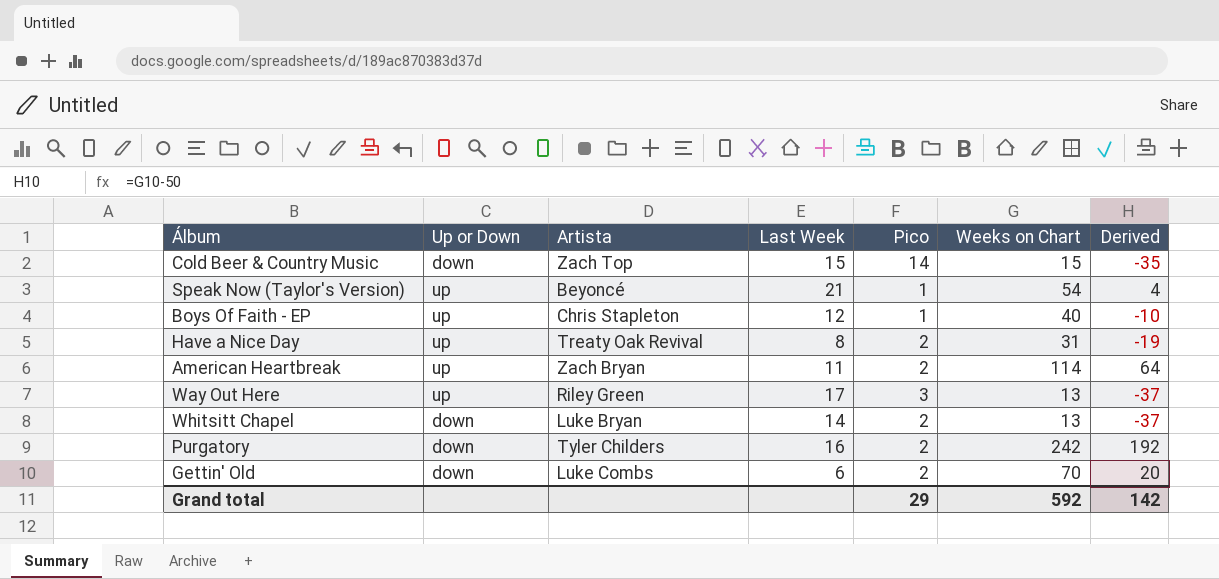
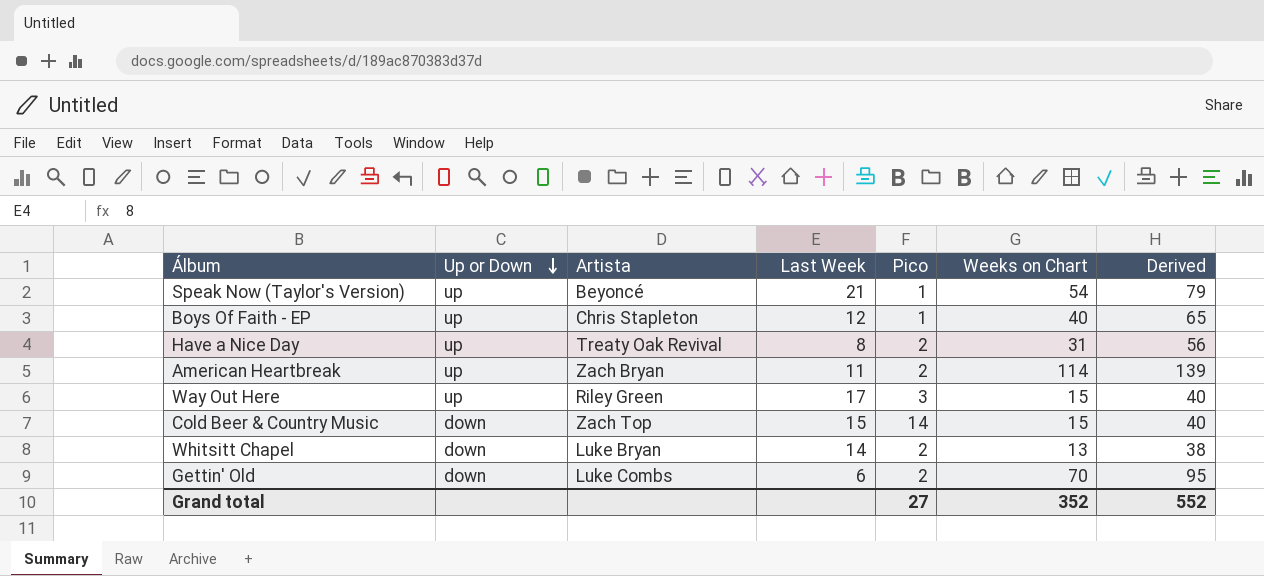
row order: none -> Up or Down descending
column Derived | formula: [Weeks on Chart] - 50 -> [Weeks on Chart] + 25
row Purgatory: down | Tyler Childers | 16 | 2 | 242 | 192 -> none
Way Out Here | Weeks on Chart: 13 -> 15
Grand total | Pico: 29 -> 27
Grand total | Weeks on Chart: 592 -> 352
Grand total | Derived: 142 -> 552

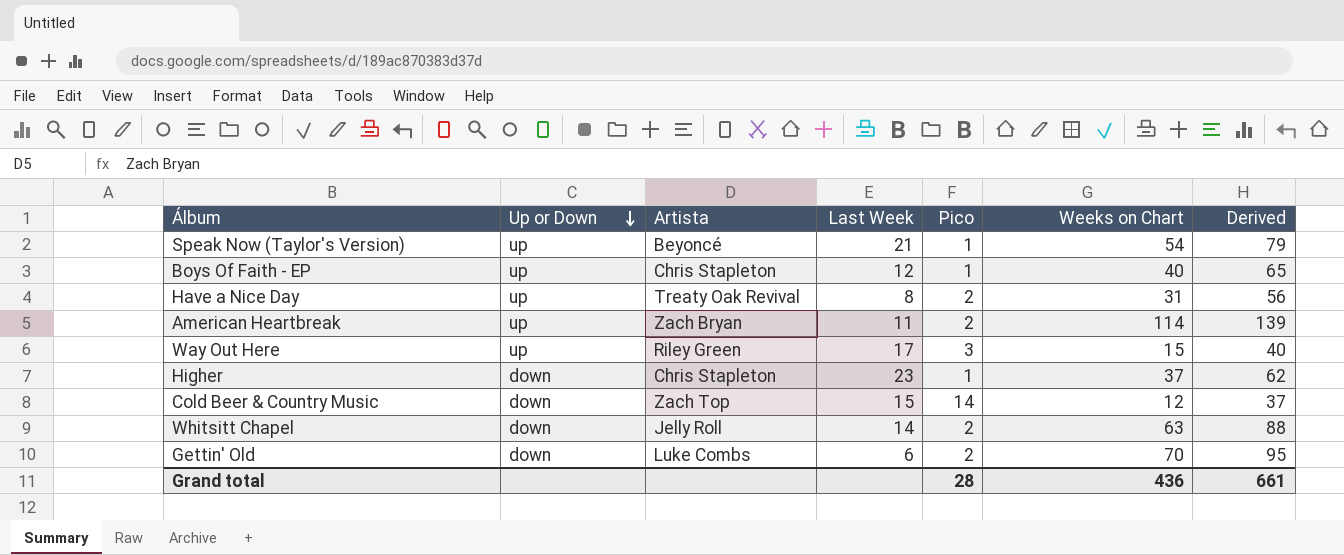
row Higher: none -> down | Chris Stapleton | 23 | 1 | 37 | 62
Cold Beer & Country Music | Weeks on Chart: 15 -> 12
Cold Beer & Country Music | Derived: 40 -> 37
Whitsitt Chapel | Artista: Luke Bryan -> Jelly Roll
Whitsitt Chapel | Weeks on Chart: 13 -> 63
Whitsitt Chapel | Derived: 38 -> 88
Grand total | Pico: 27 -> 28
Grand total | Weeks on Chart: 352 -> 436
Grand total | Derived: 552 -> 661

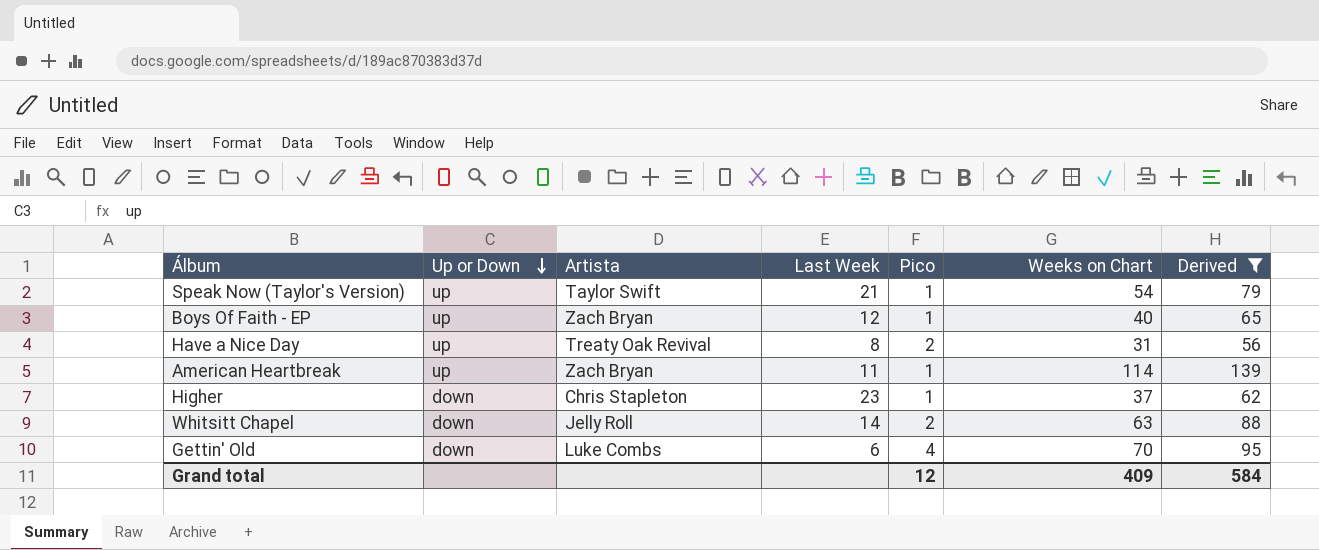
filter: none -> Derived >= 56
Speak Now (Taylor's Version) | Artista: Beyoncé -> Taylor Swift
Boys Of Faith - EP | Artista: Chris Stapleton -> Zach Bryan
American Heartbreak | Pico: 2 -> 1
Gettin' Old | Pico: 2 -> 4
Grand total | Pico: 28 -> 12
Grand total | Weeks on Chart: 436 -> 409
Grand total | Derived: 661 -> 584

